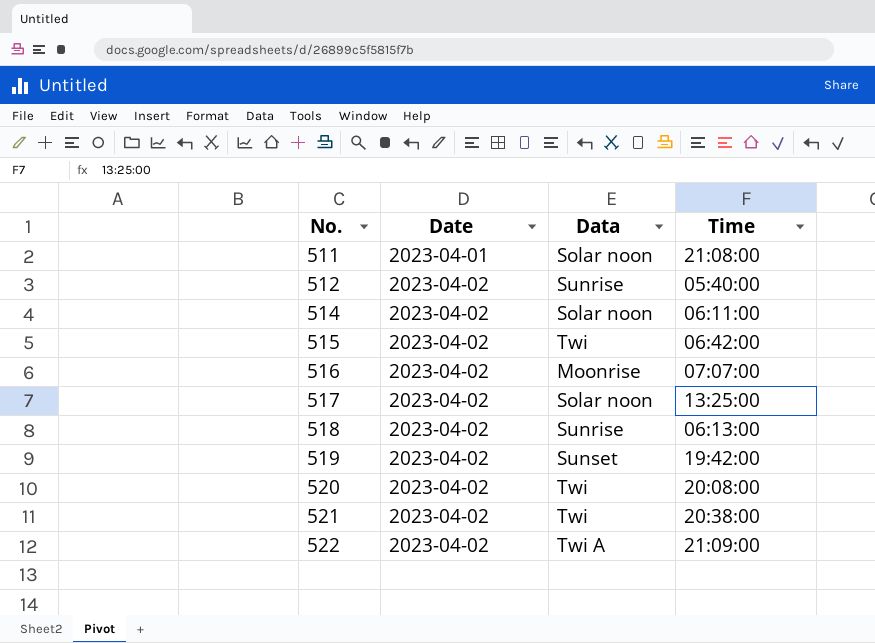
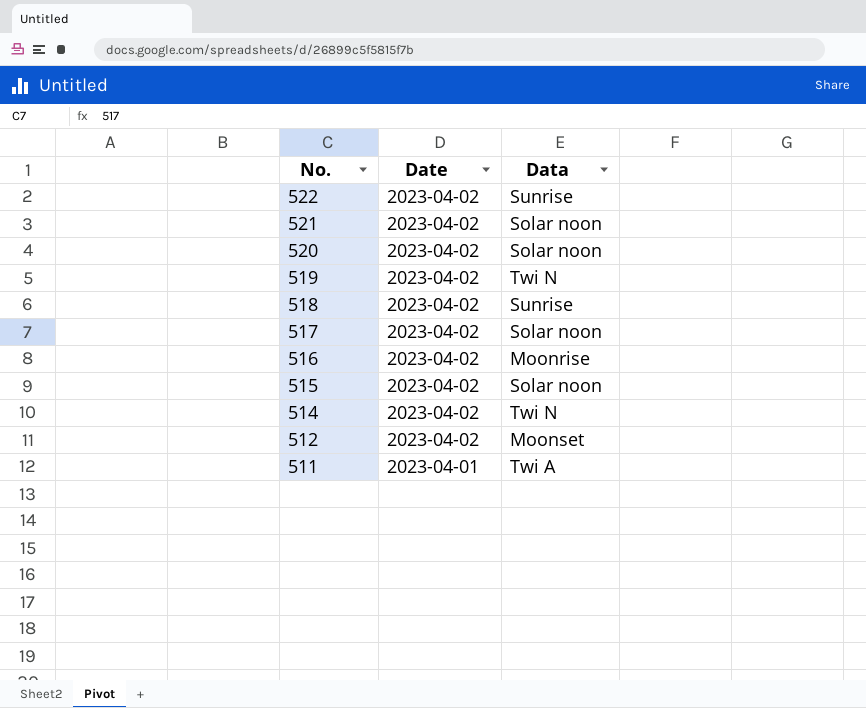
row order: No. ascending -> No. descending
column Time | position: 4 -> none
522 | Data: Twi A -> Sunrise
521 | Data: Twi -> Solar noon
520 | Data: Twi -> Solar noon
519 | Data: Sunset -> Twi N
515 | Data: Twi -> Solar noon
514 | Data: Solar noon -> Twi N
512 | Data: Sunrise -> Moonset
511 | Data: Solar noon -> Twi A

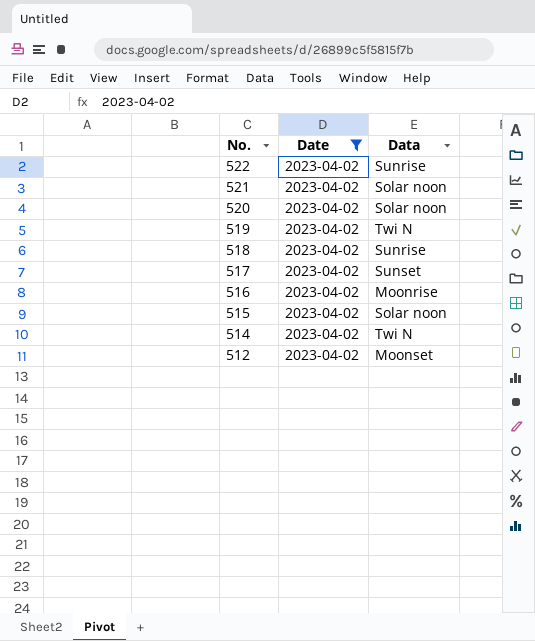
filter: none -> Date = 2023-04-02
517 | Data: Solar noon -> Sunset

